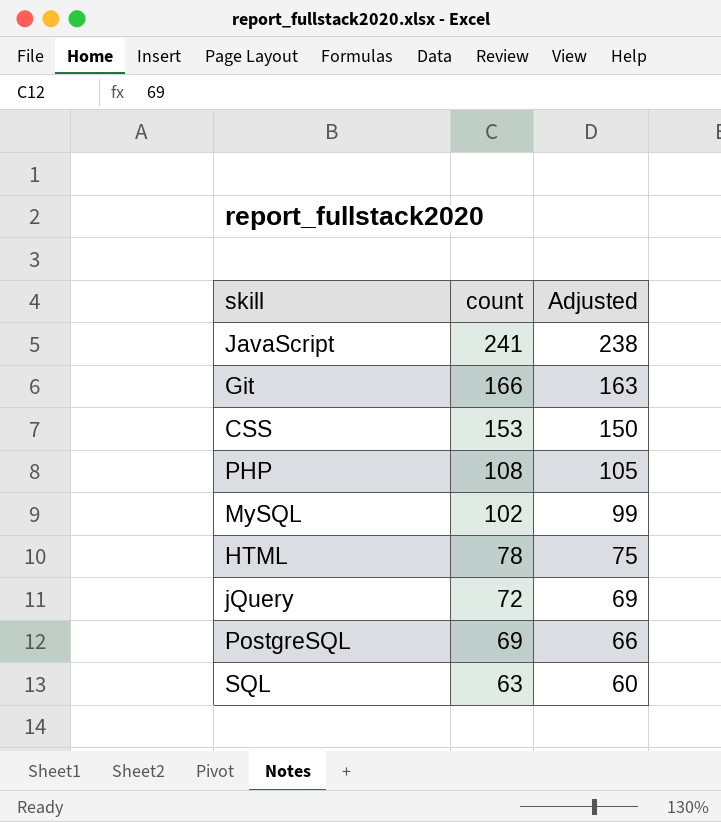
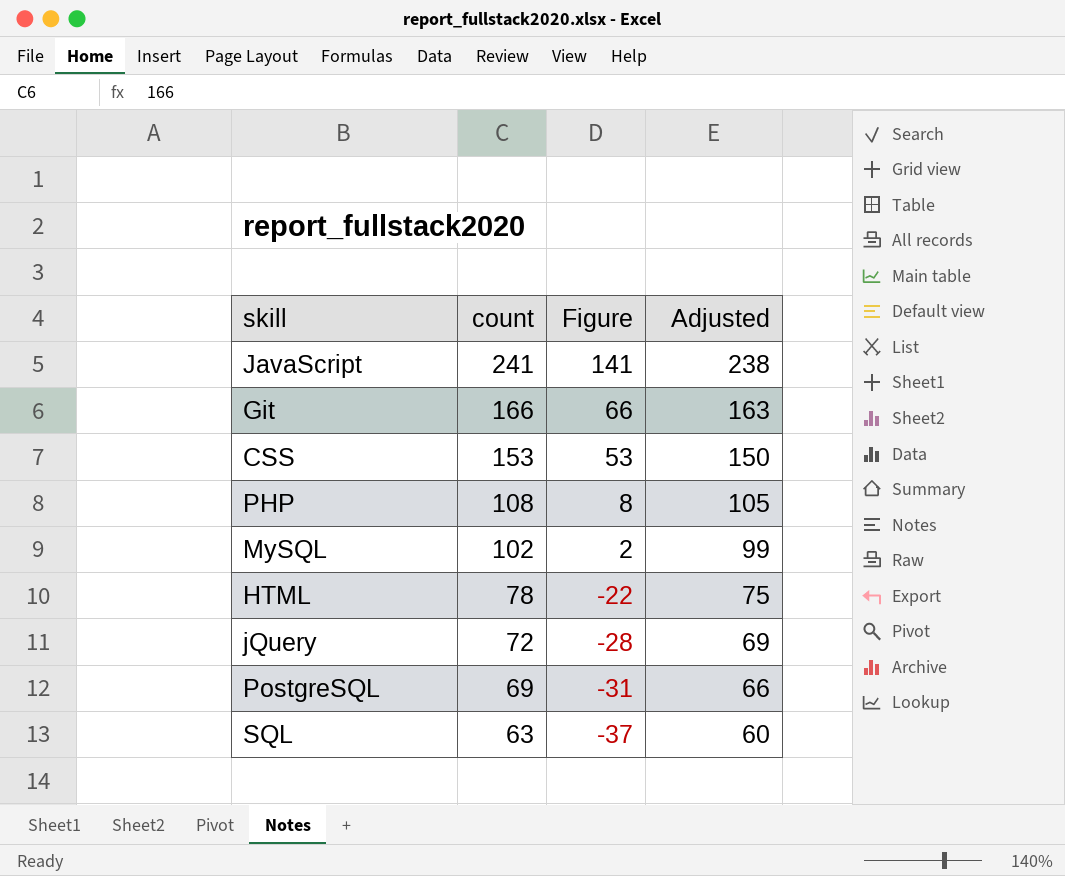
column Figure | formula: none -> [count] - 100

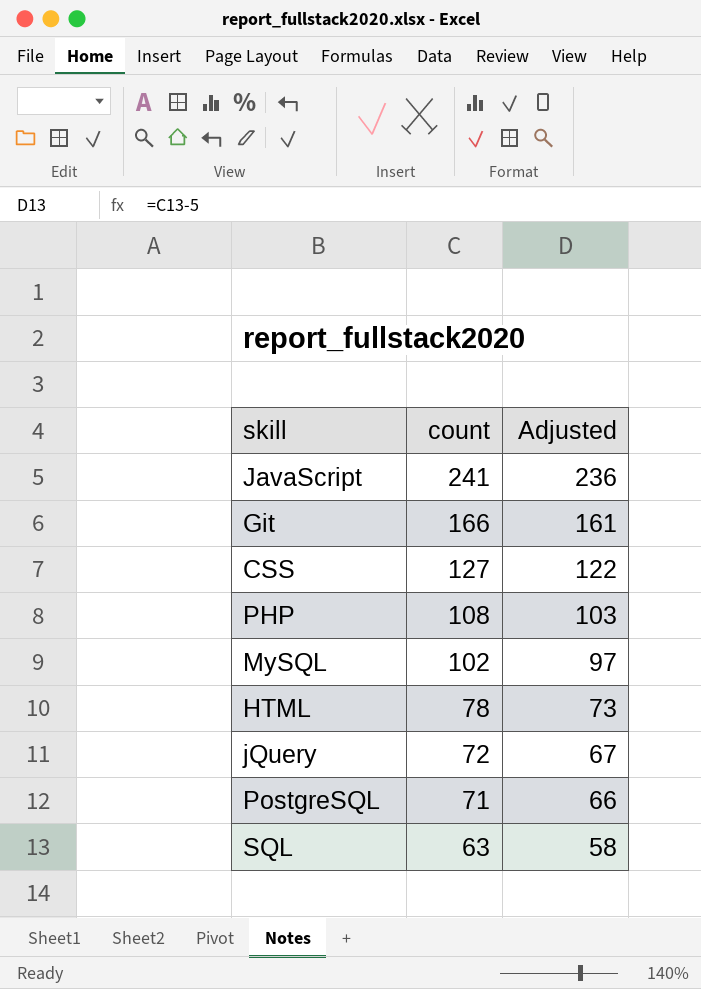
column Figure | formula: [count] - 100 -> none
column Adjusted | formula: [count] - 3 -> [count] - 5
CSS | count: 153 -> 127
PostgreSQL | count: 69 -> 71

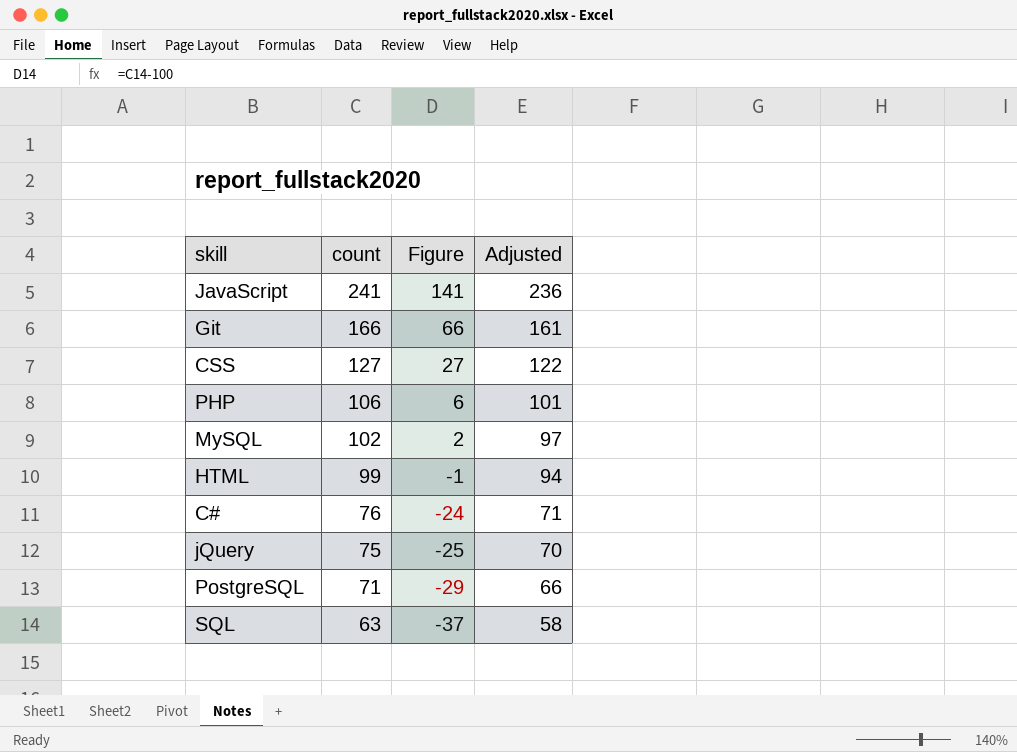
column Figure | formula: none -> [count] - 100
PHP | count: 108 -> 106
PHP | Adjusted: 103 -> 101
HTML | count: 78 -> 99
HTML | Adjusted: 73 -> 94
row C#: none -> 76 | -24 | 71
jQuery | count: 72 -> 75
jQuery | Adjusted: 67 -> 70

